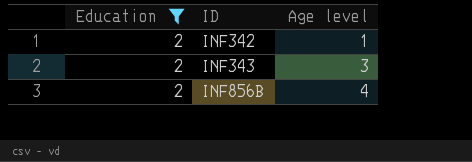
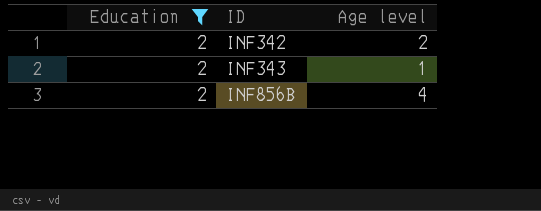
INF342 | Age level: 1 -> 2
INF343 | Age level: 3 -> 1

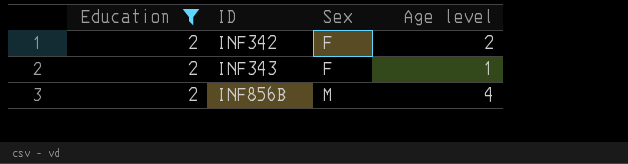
column Sex | position: none -> 3

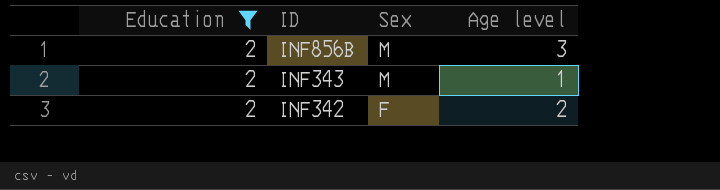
row order: ID ascending -> ID descending
INF856B | Age level: 4 -> 3
INF343 | Sex: F -> M

